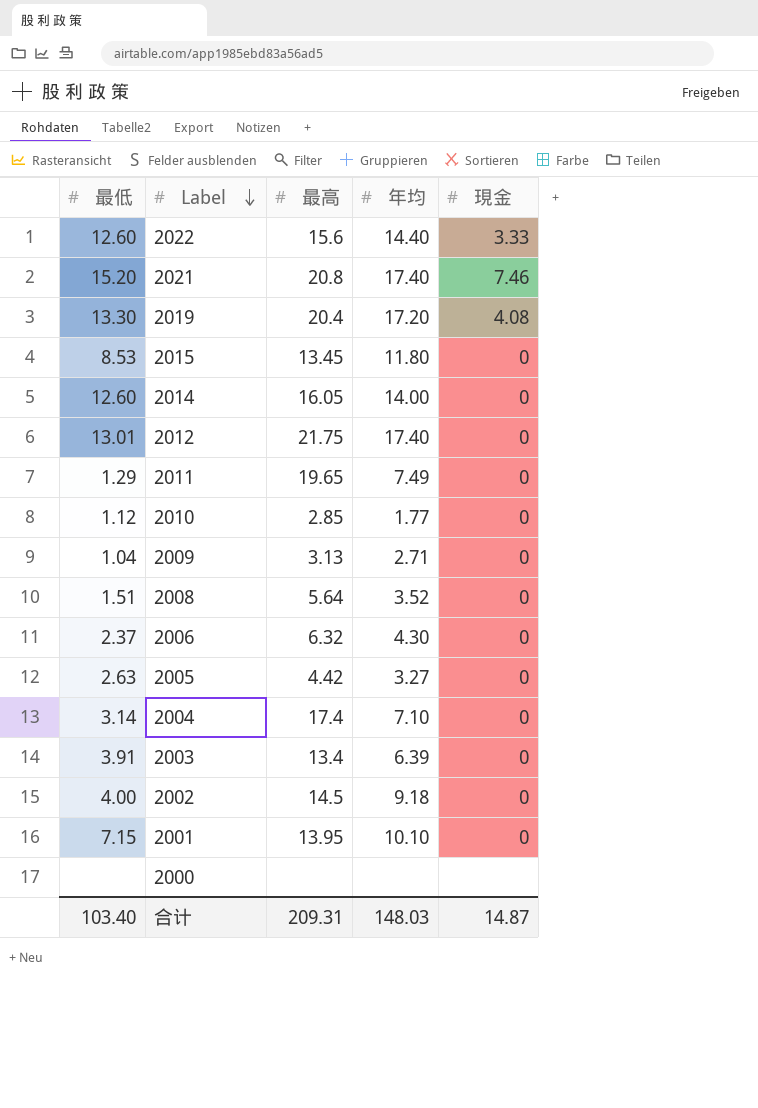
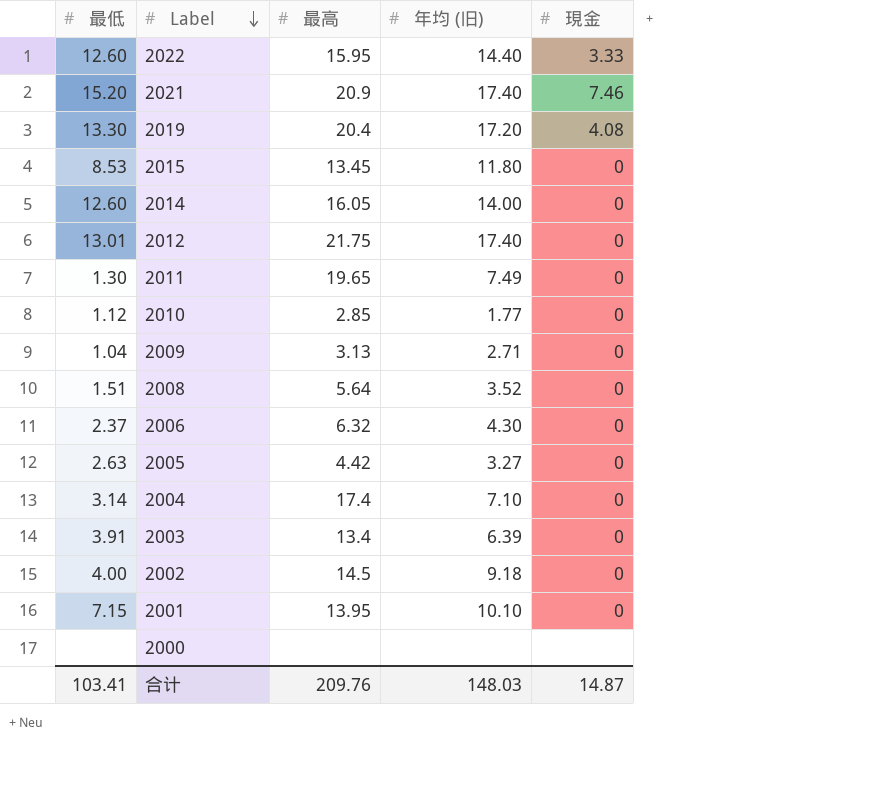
column name: 年均 -> 年均 (旧)
2022 | 最高: 15.6 -> 15.95
2021 | 最高: 20.8 -> 20.9
2011 | 最低: 1.29 -> 1.30
合计 | 最低: 103.40 -> 103.41
合计 | 最高: 209.31 -> 209.76

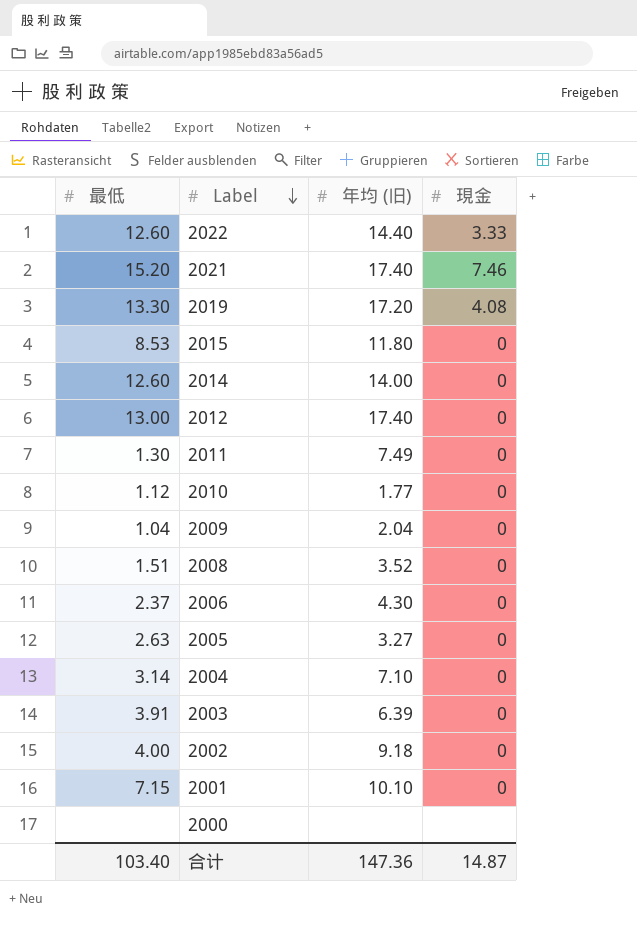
column 最高 | position: 3 -> none
2012 | 最低: 13.01 -> 13.00
2009 | 年均 (旧): 2.71 -> 2.04
合计 | 最低: 103.41 -> 103.40
合计 | 年均 (旧): 148.03 -> 147.36

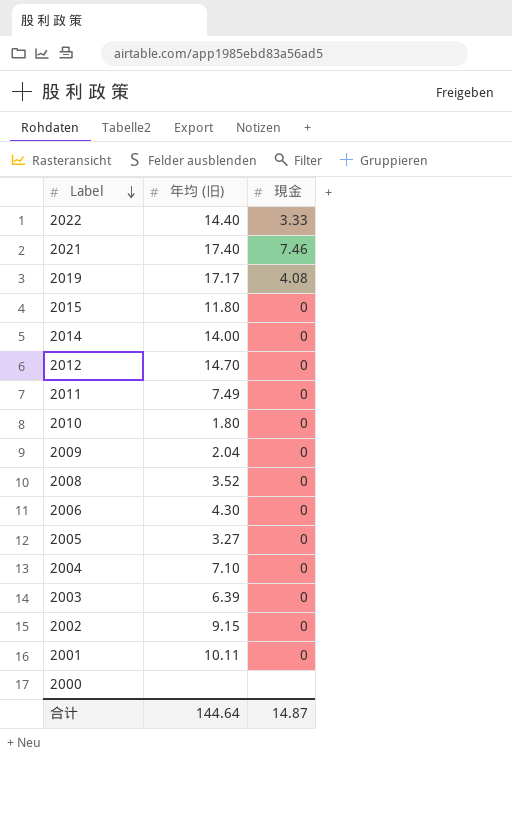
column 最低 | position: 1 -> none
2019 | 年均 (旧): 17.20 -> 17.17
2012 | 年均 (旧): 17.40 -> 14.70
2010 | 年均 (旧): 1.77 -> 1.80
2002 | 年均 (旧): 9.18 -> 9.15
2001 | 年均 (旧): 10.10 -> 10.11
合计 | 年均 (旧): 147.36 -> 144.64

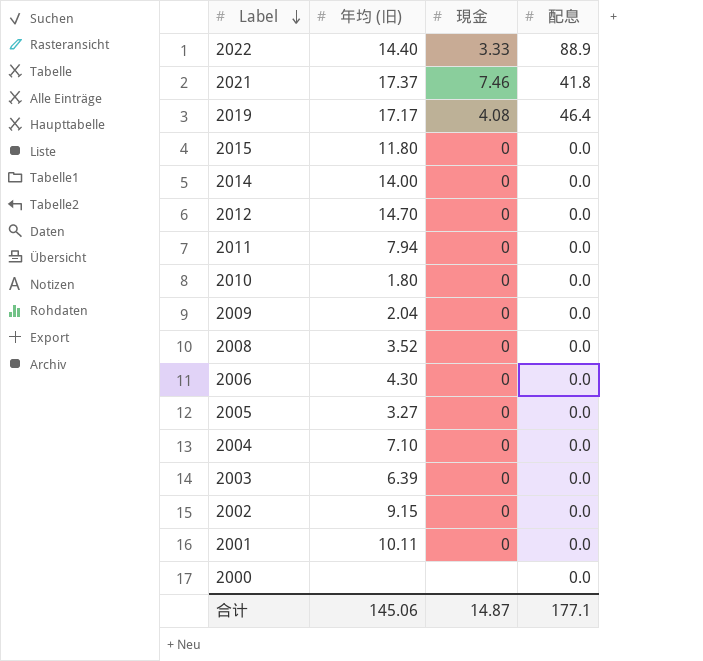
column 配息 | position: none -> 4
2021 | 年均 (旧): 17.40 -> 17.37
2011 | 年均 (旧): 7.49 -> 7.94
合计 | 年均 (旧): 144.64 -> 145.06

